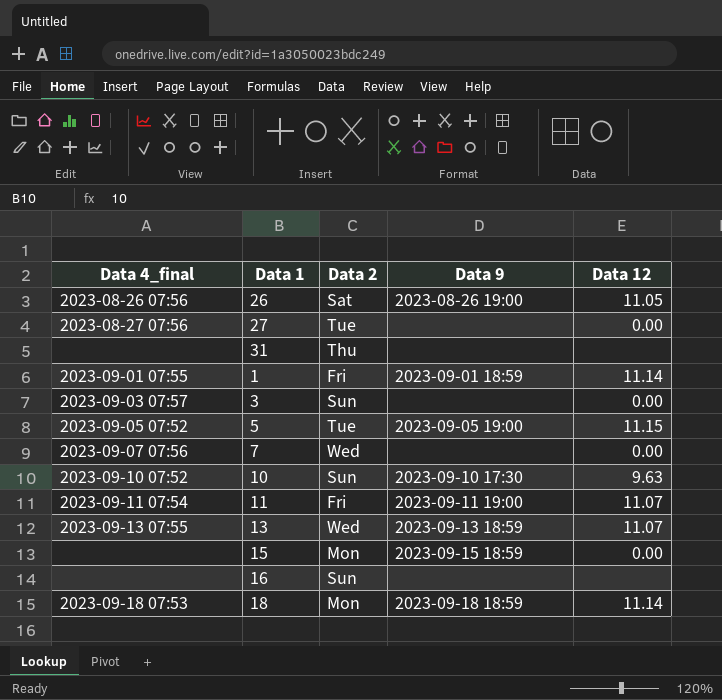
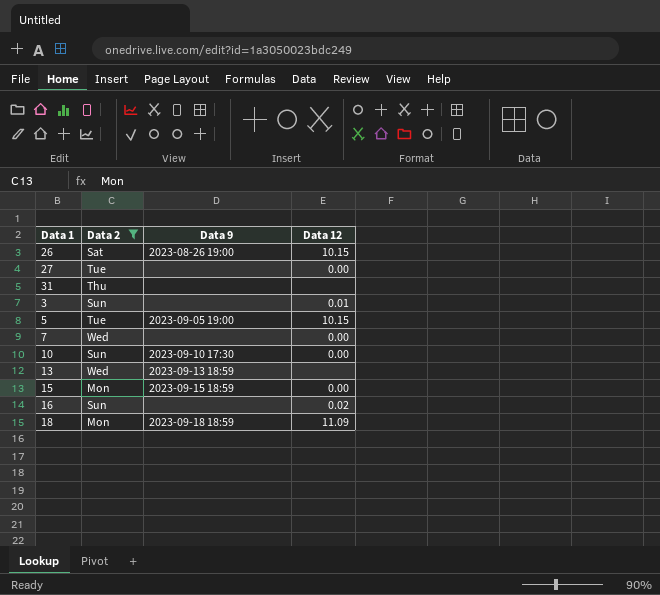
filter: none -> Data 2 != Fri
column Data 4_final | position: 1 -> none
26 | Data 12: 11.05 -> 10.15
3 | Data 12: 0.00 -> 0.01
5 | Data 12: 11.15 -> 10.15
10 | Data 12: 9.63 -> 0.00
13 | Data 12: 11.07 -> none
16 | Data 12: none -> 0.02
18 | Data 12: 11.14 -> 11.09

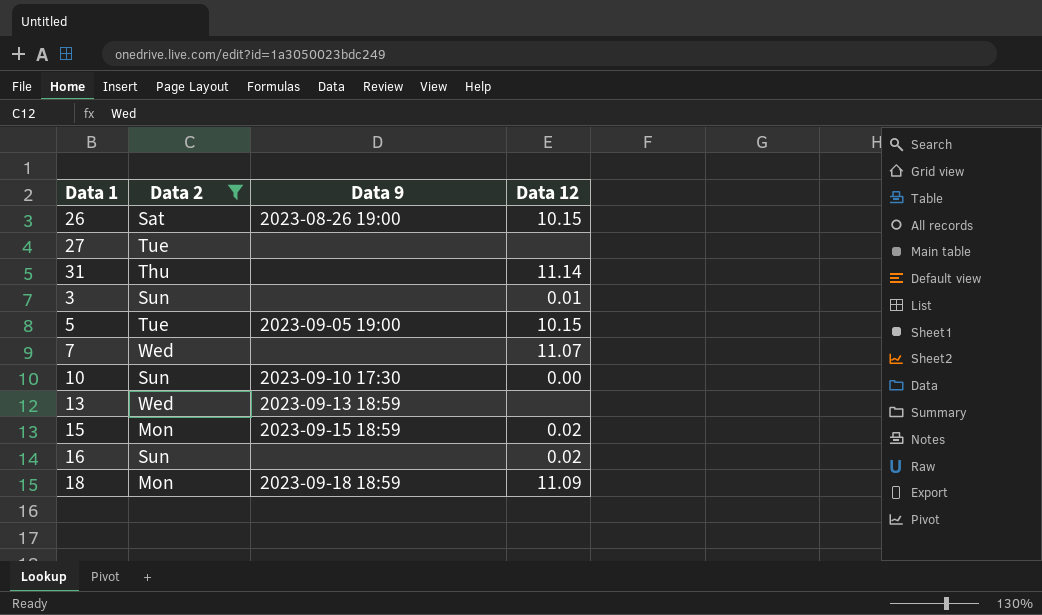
27 | Data 12: 0.00 -> none
31 | Data 12: none -> 11.14
7 | Data 12: 0.00 -> 11.07
15 | Data 12: 0.00 -> 0.02

